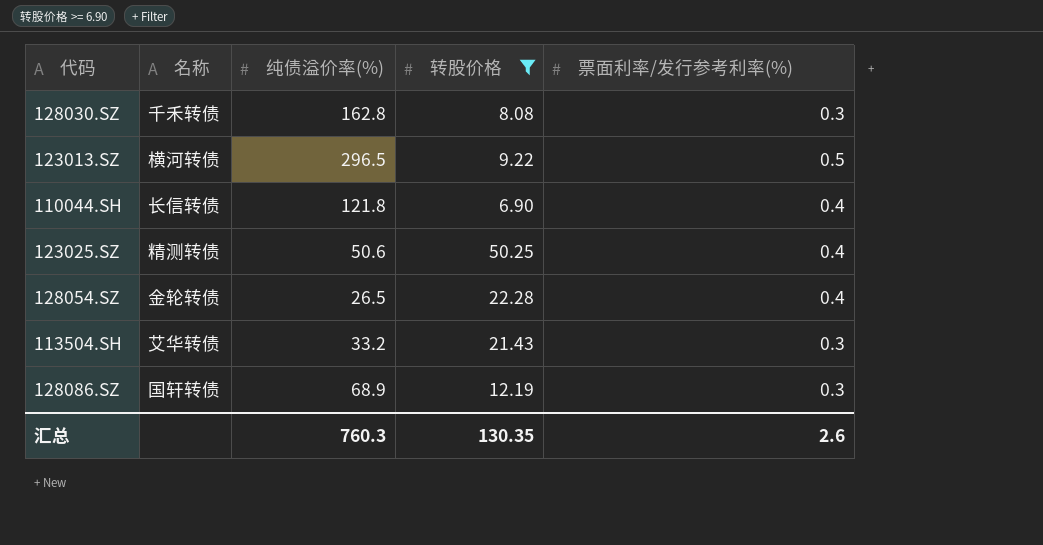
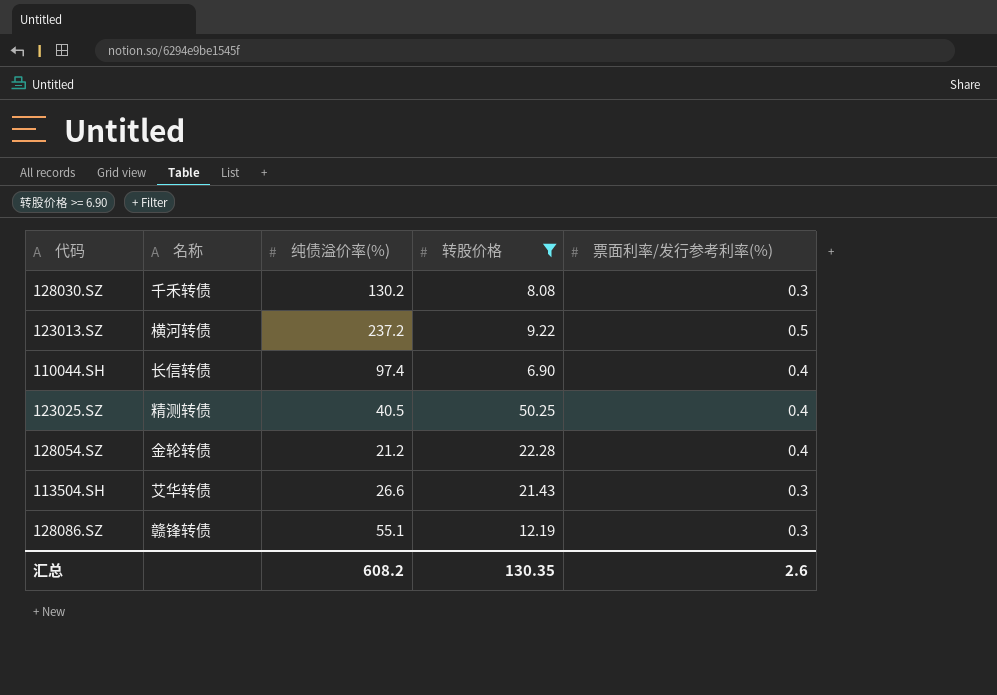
128030.SZ | 纯债溢价率(%): 162.8 -> 130.2
123013.SZ | 纯债溢价率(%): 296.5 -> 237.2
110044.SH | 纯债溢价率(%): 121.8 -> 97.4
123025.SZ | 纯债溢价率(%): 50.6 -> 40.5
128054.SZ | 纯债溢价率(%): 26.5 -> 21.2
113504.SH | 纯债溢价率(%): 33.2 -> 26.6
128086.SZ | 名称: 国轩转债 -> 赣锋转债
128086.SZ | 纯债溢价率(%): 68.9 -> 55.1
汇总 | 纯债溢价率(%): 760.3 -> 608.2

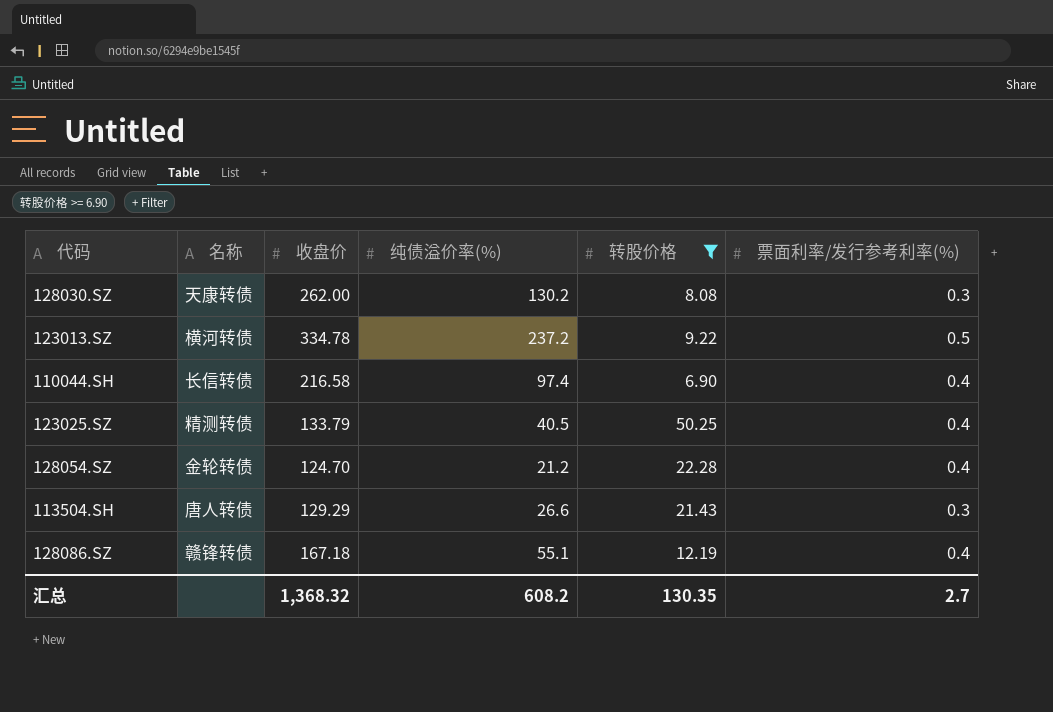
column 收盘价 | position: none -> 3
128030.SZ | 名称: 千禾转债 -> 天康转债
113504.SH | 名称: 艾华转债 -> 唐人转债
128086.SZ | 票面利率/发行参考利率(%): 0.3 -> 0.4
汇总 | 票面利率/发行参考利率(%): 2.6 -> 2.7

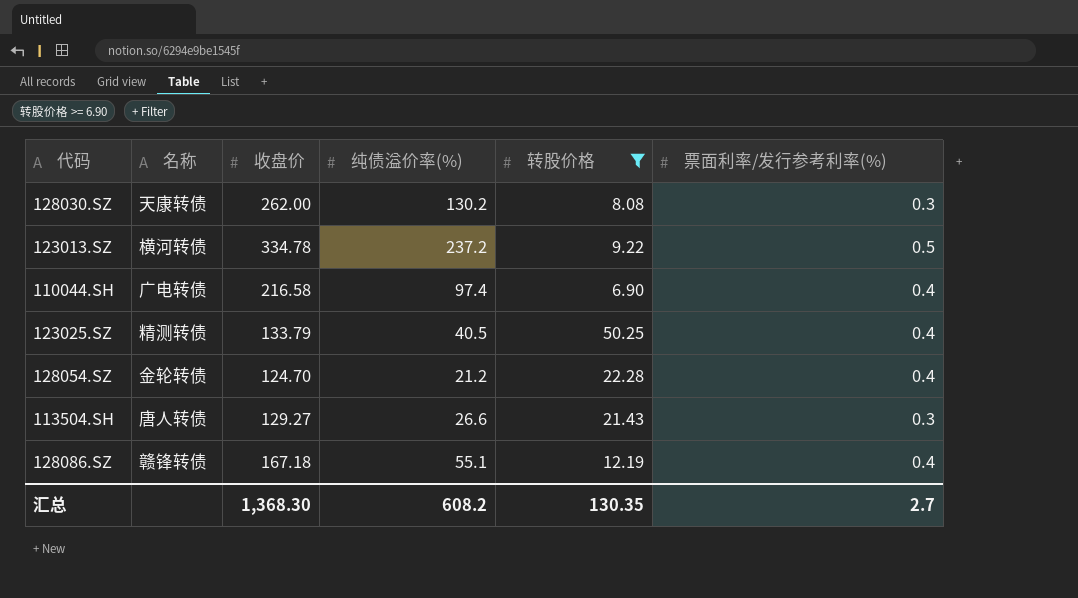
110044.SH | 名称: 长信转债 -> 广电转债
113504.SH | 收盘价: 129.29 -> 129.27
汇总 | 收盘价: 1,368.32 -> 1,368.30

